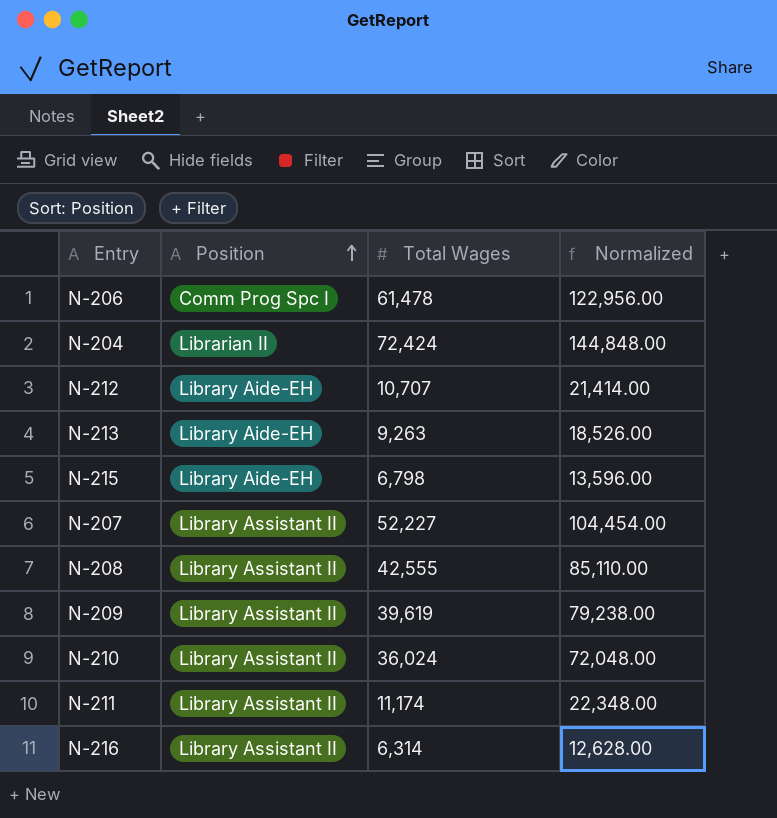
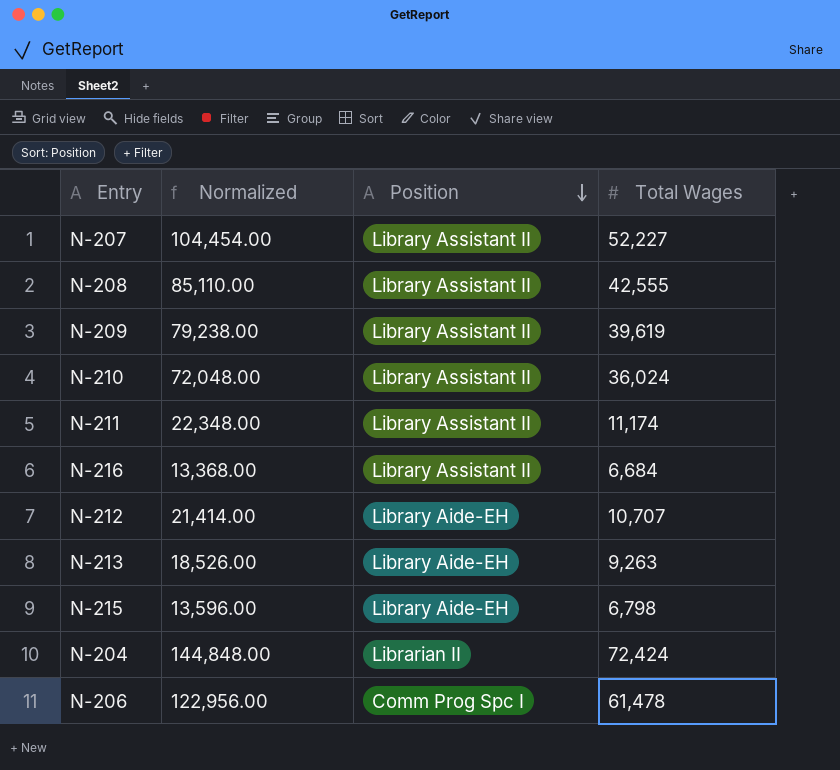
row order: Position ascending -> Position descending
column Normalized | position: 4 -> 2
N-216 | Normalized: 12,628.00 -> 13,368.00
N-216 | Total Wages: 6,314 -> 6,684

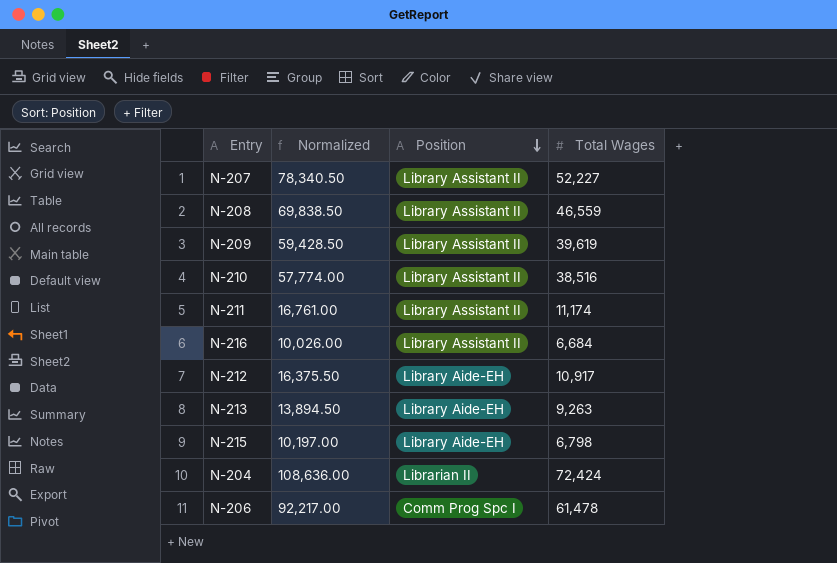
column Normalized | formula: [Total Wages] * 2 -> [Total Wages] * 1.5
N-208 | Total Wages: 42,555 -> 46,559
N-210 | Total Wages: 36,024 -> 38,516
N-212 | Total Wages: 10,707 -> 10,917

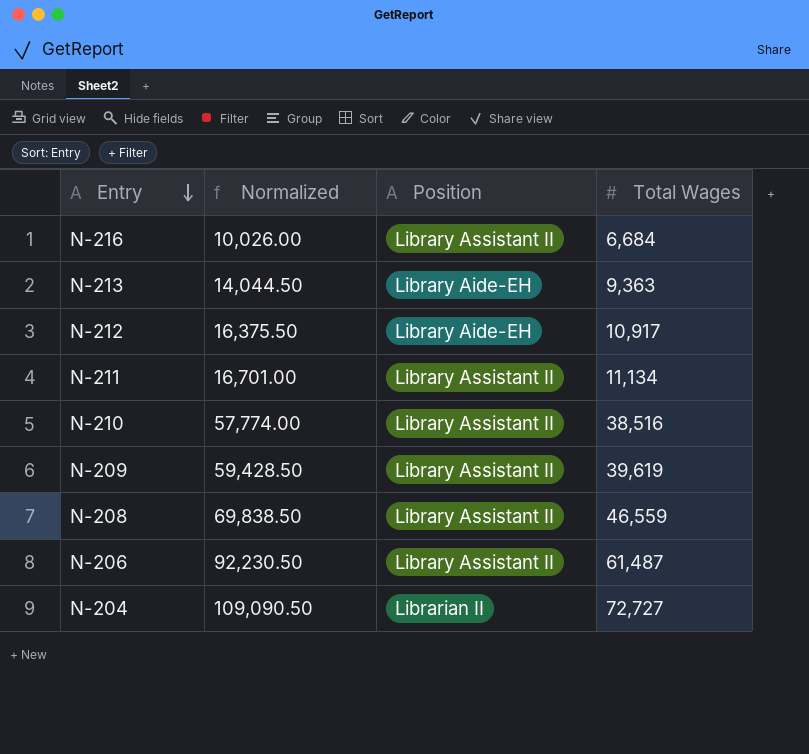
row order: Position descending -> Entry descending
row N-207: 78,340.50 | Library Assistant II | 52,227 -> none
row N-215: 10,197.00 | Library Aide-EH | 6,798 -> none
N-213 | Normalized: 13,894.50 -> 14,044.50
N-213 | Total Wages: 9,263 -> 9,363
N-211 | Normalized: 16,761.00 -> 16,701.00
N-211 | Total Wages: 11,174 -> 11,134
N-206 | Normalized: 92,217.00 -> 92,230.50
N-206 | Position: Comm Prog Spc I -> Library Assistant II
N-206 | Total Wages: 61,478 -> 61,487
N-204 | Normalized: 108,636.00 -> 109,090.50
N-204 | Total Wages: 72,424 -> 72,727

